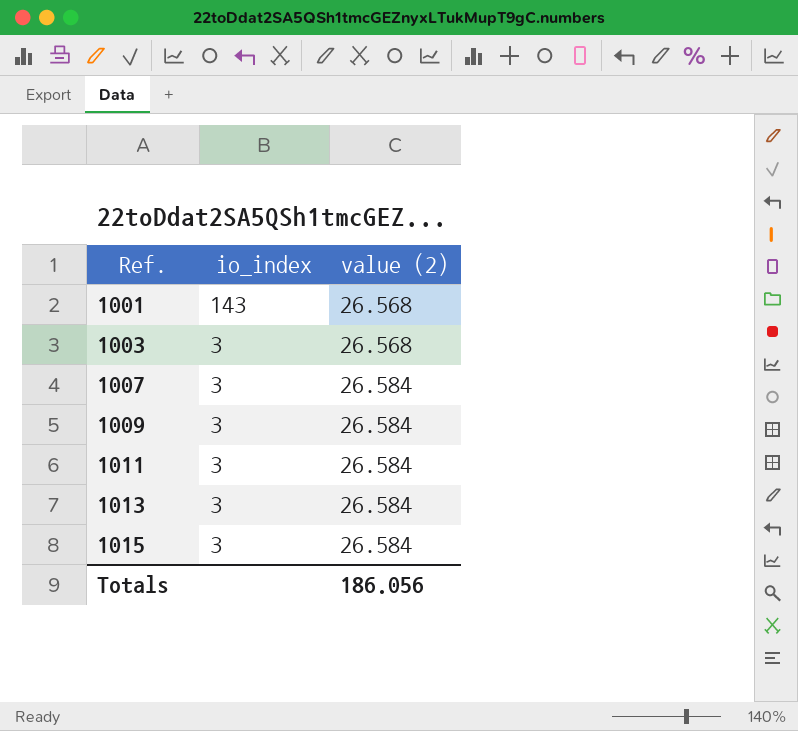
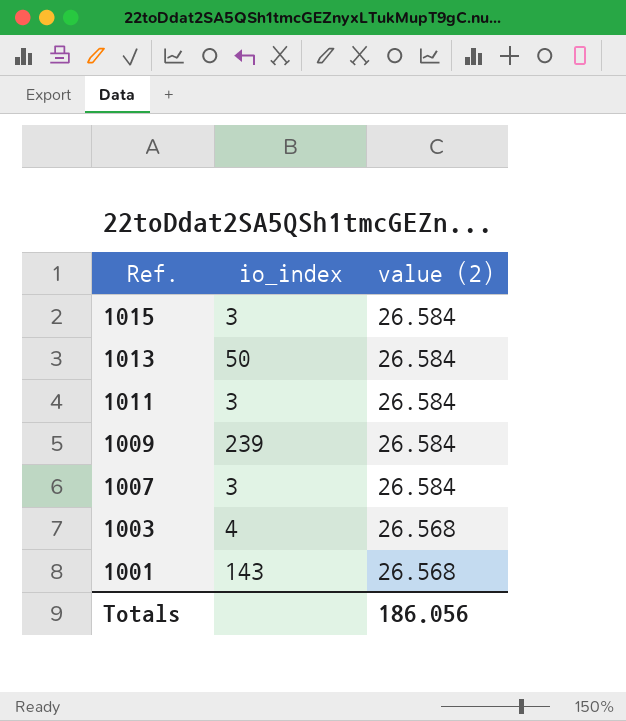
row order: Ref. ascending -> Ref. descending
1013 | io_index: 3 -> 50
1009 | io_index: 3 -> 239
1003 | io_index: 3 -> 4

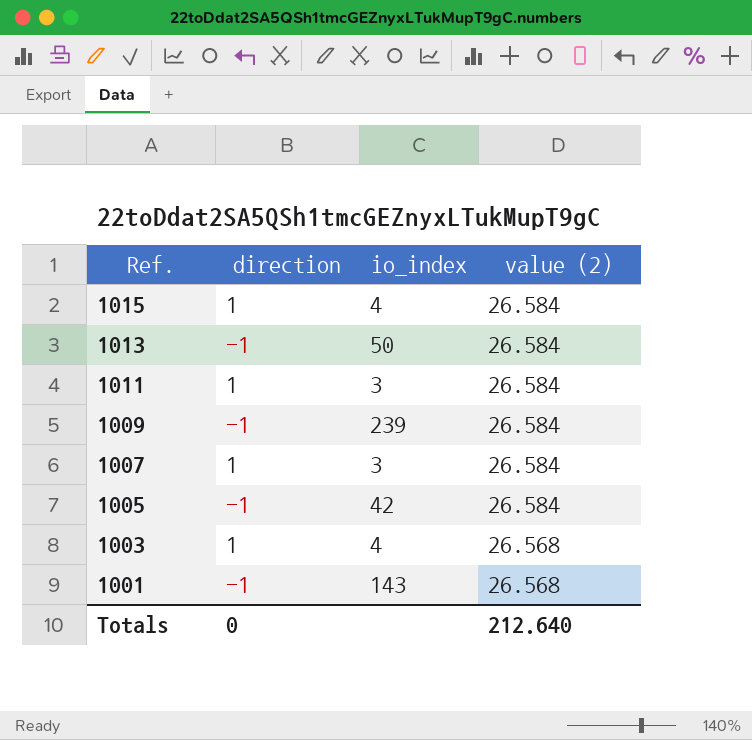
column direction | position: none -> 2
1015 | io_index: 3 -> 4
row 1005: none -> -1 | 42 | 26.584
Totals | value (2): 186.056 -> 212.640

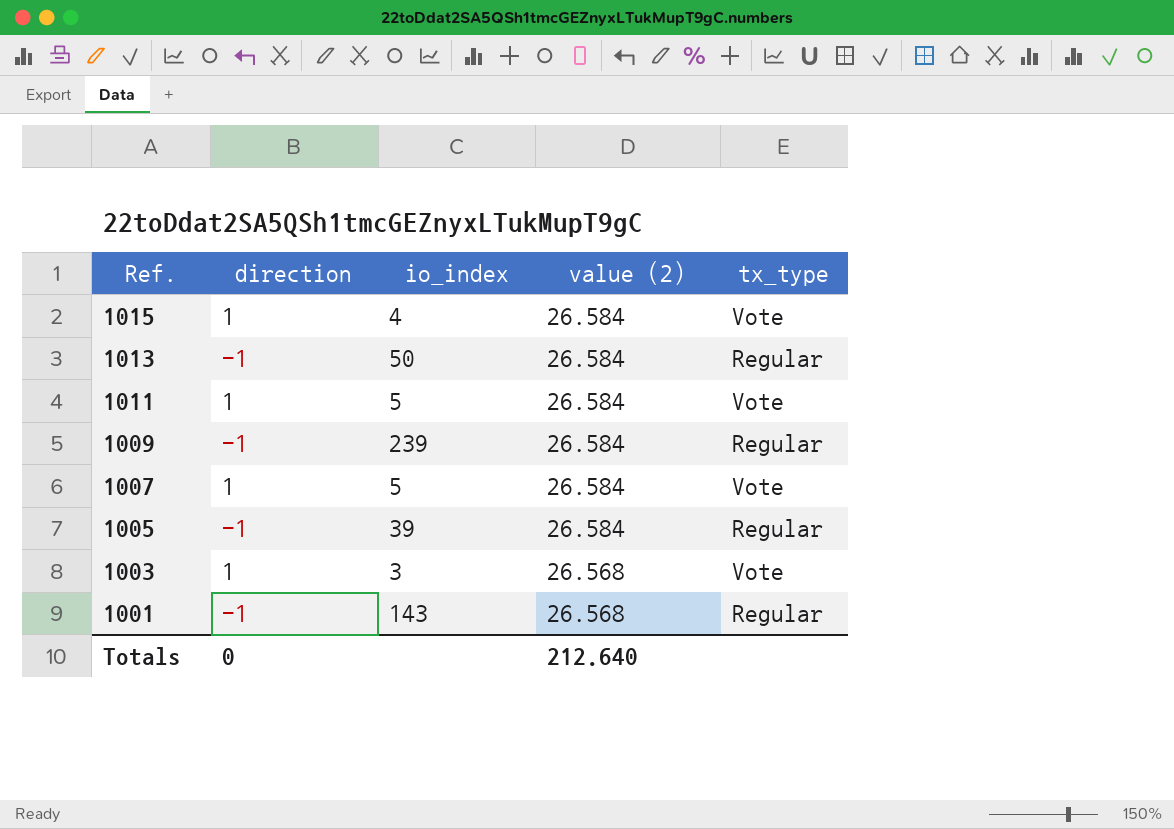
column tx_type | position: none -> 5
1011 | io_index: 3 -> 5
1007 | io_index: 3 -> 5
1005 | io_index: 42 -> 39
1003 | io_index: 4 -> 3

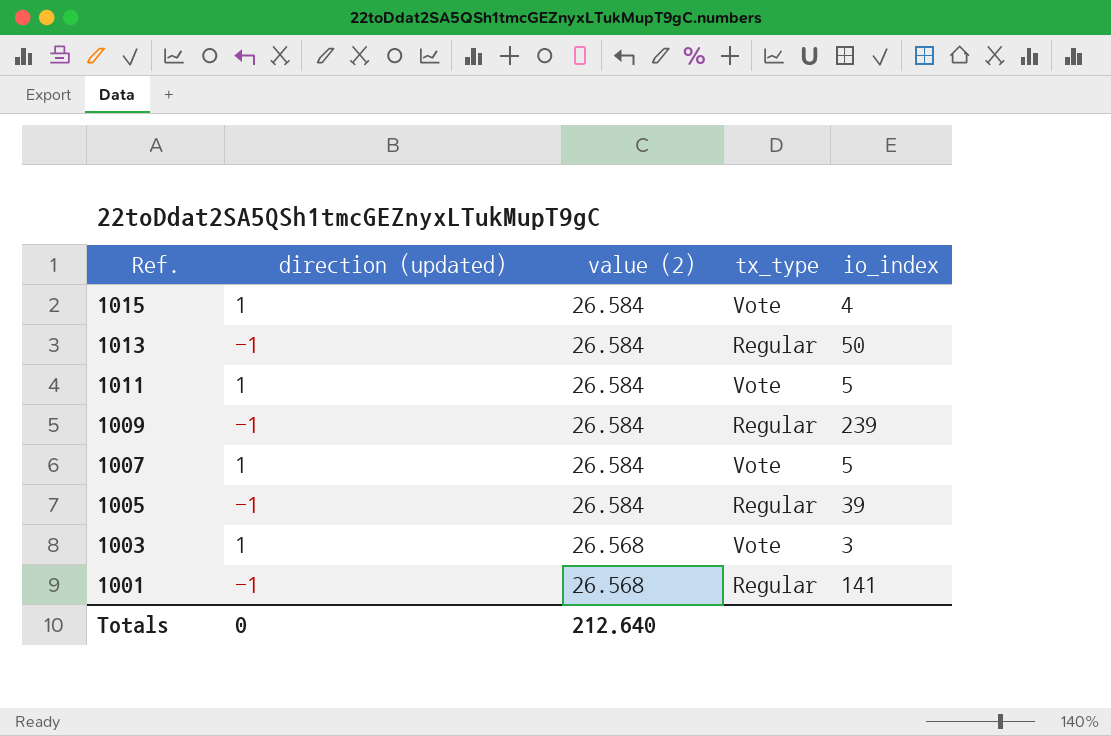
column name: direction -> direction (updated)
column io_index | position: 3 -> 5
1001 | io_index: 143 -> 141

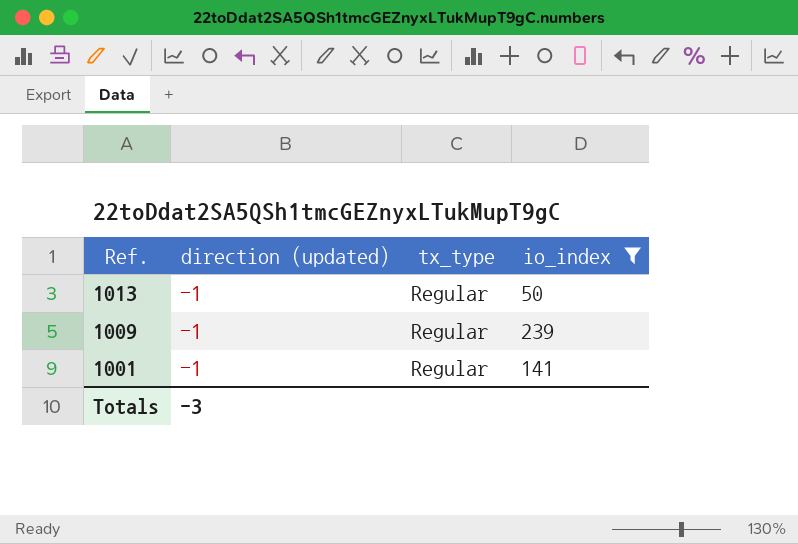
filter: none -> io_index >= 50
column value (2) | position: 3 -> none
Totals | direction (updated): 0 -> -3

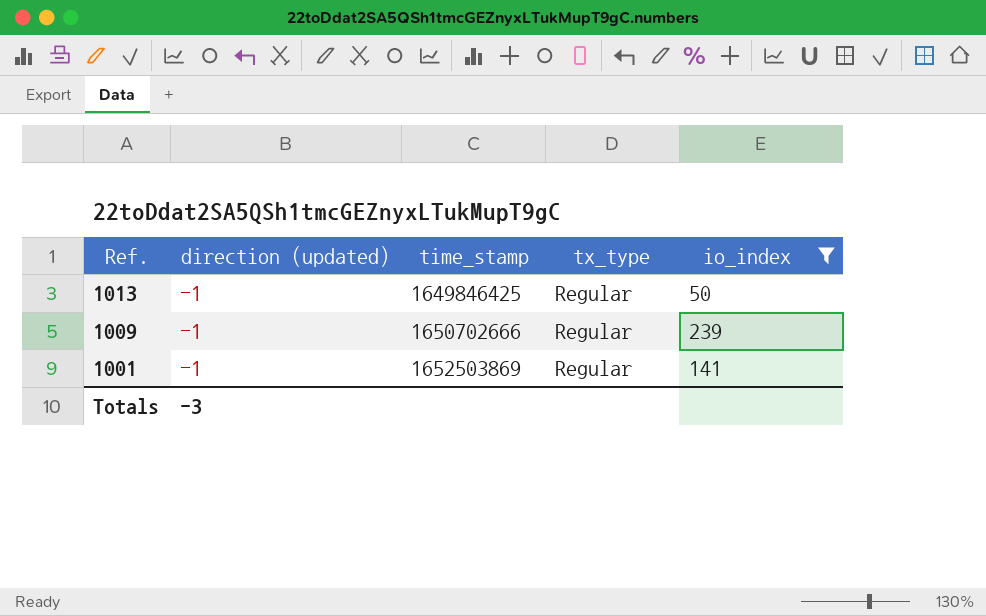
column time_stamp | position: none -> 3

